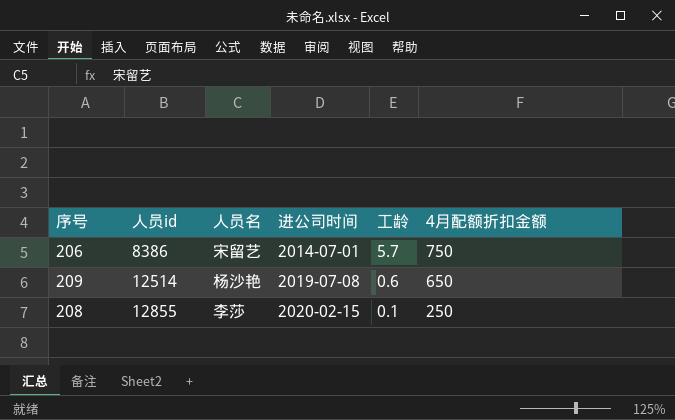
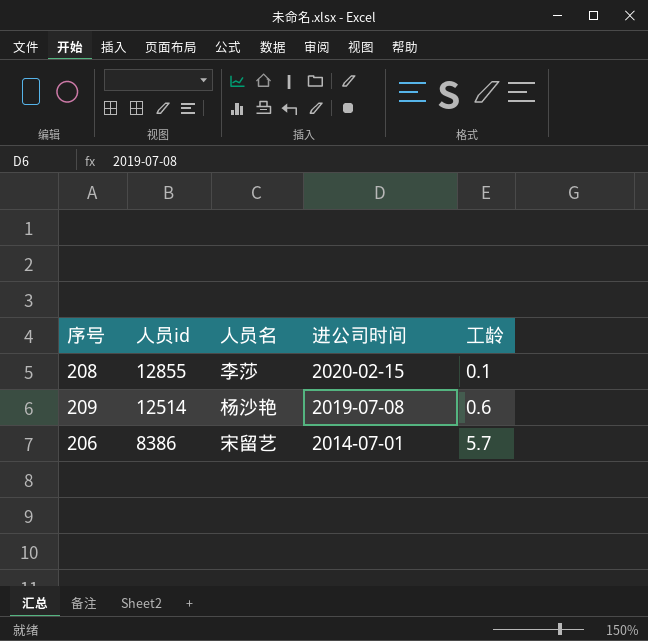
row order: 人员id ascending -> 人员id descending
column 4月配额折扣金额 | position: 6 -> none

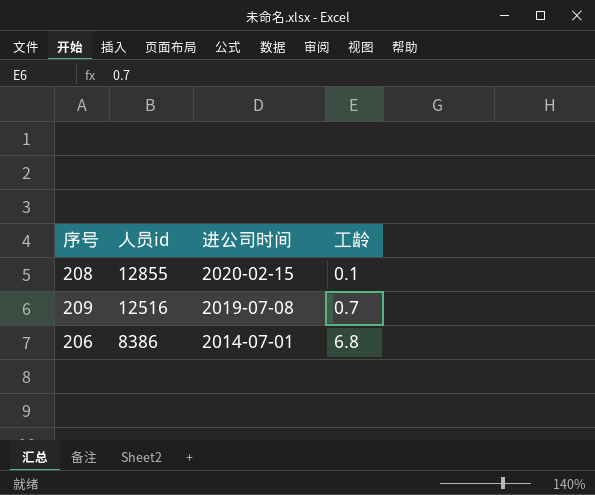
column 人员名 | position: 3 -> none
209 | 人员id: 12514 -> 12516
209 | 工龄: 0.6 -> 0.7
206 | 工龄: 5.7 -> 6.8

